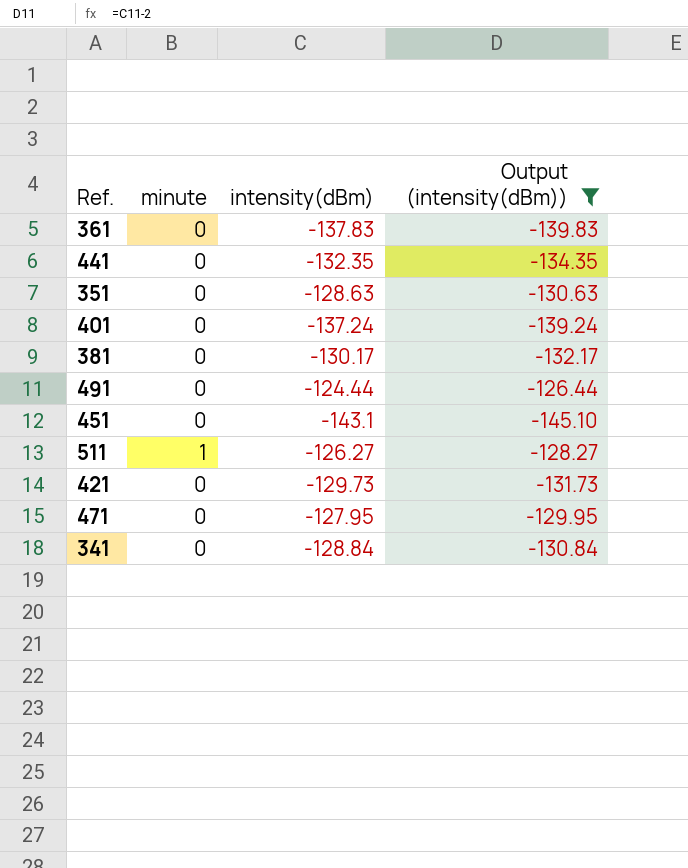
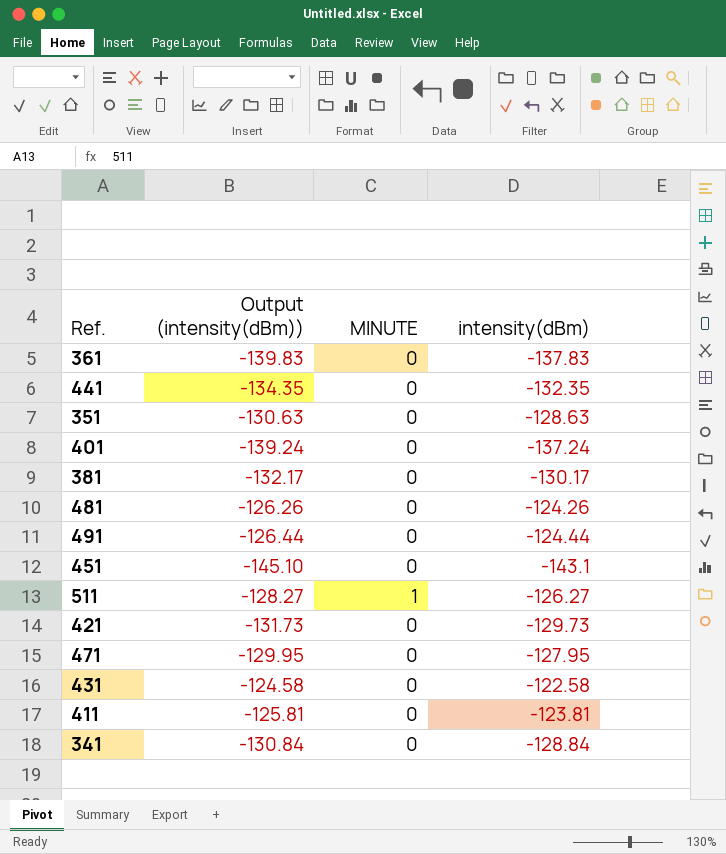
filter: Output (intensity(dBm)) <= -126.44 -> none
column Output (intensity(dBm)) | position: 4 -> 2
column name: minute -> MINUTE

